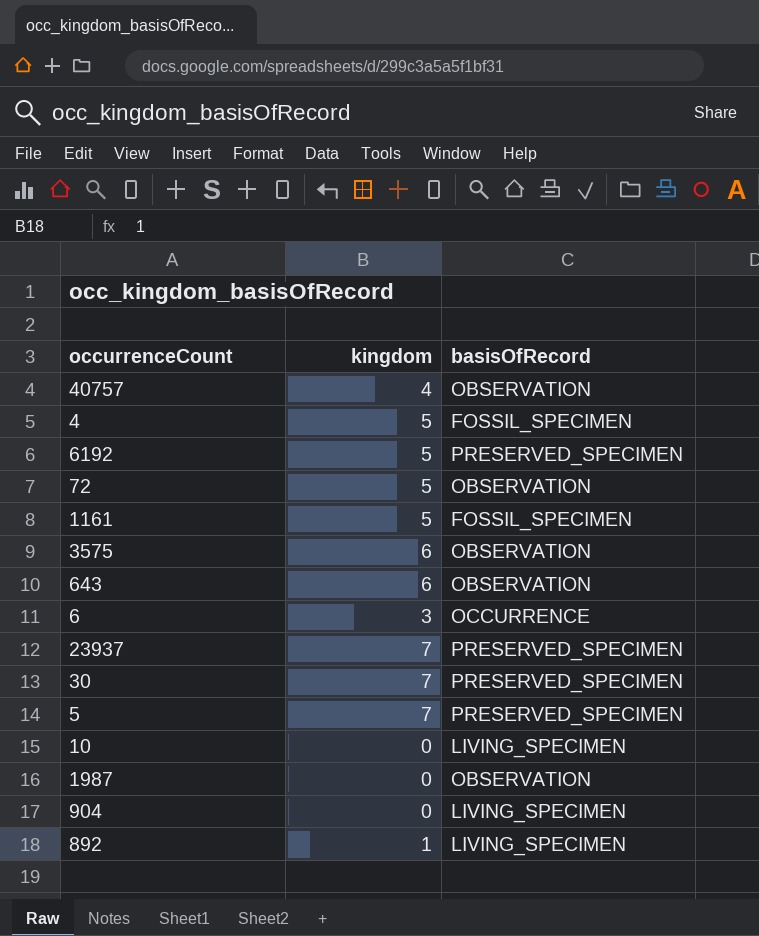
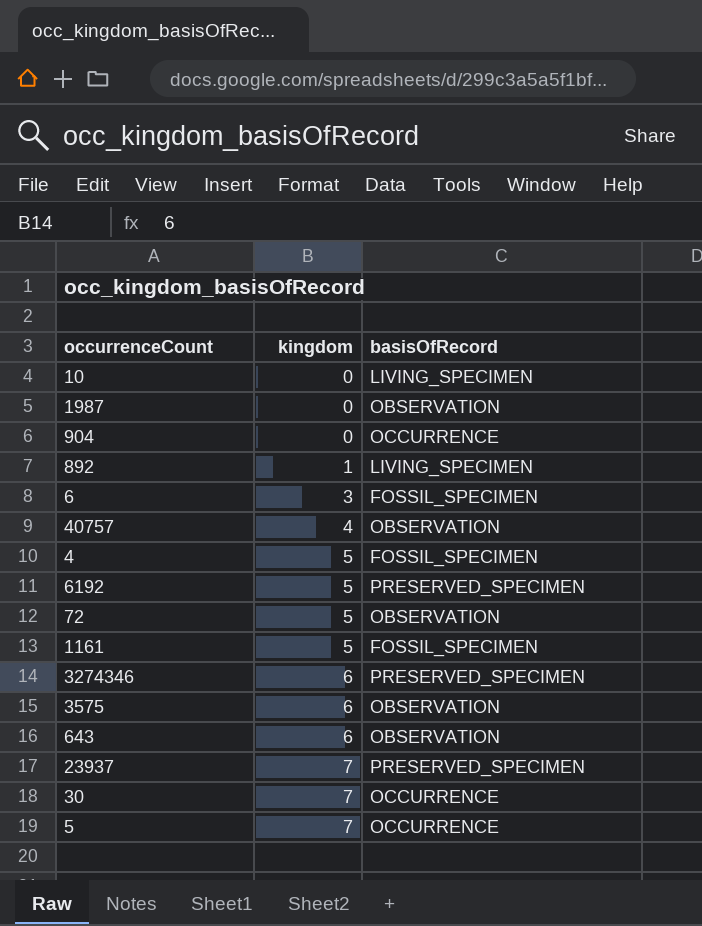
row order: none -> kingdom ascending
904 | basisOfRecord: LIVING_SPECIMEN -> OCCURRENCE
6 | basisOfRecord: OCCURRENCE -> FOSSIL_SPECIMEN
row 3274346: none -> 6 | PRESERVED_SPECIMEN
30 | basisOfRecord: PRESERVED_SPECIMEN -> OCCURRENCE
5 | basisOfRecord: PRESERVED_SPECIMEN -> OCCURRENCE

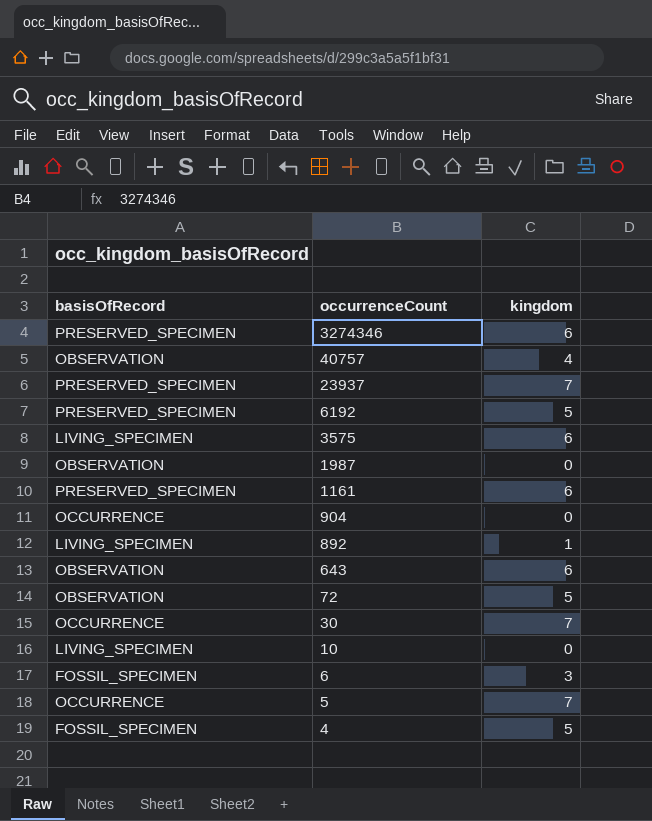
row order: kingdom ascending -> occurrenceCount descending
column basisOfRecord | position: 3 -> 1
3575 | basisOfRecord: OBSERVATION -> LIVING_SPECIMEN
1161 | basisOfRecord: FOSSIL_SPECIMEN -> PRESERVED_SPECIMEN
1161 | kingdom: 5 -> 6

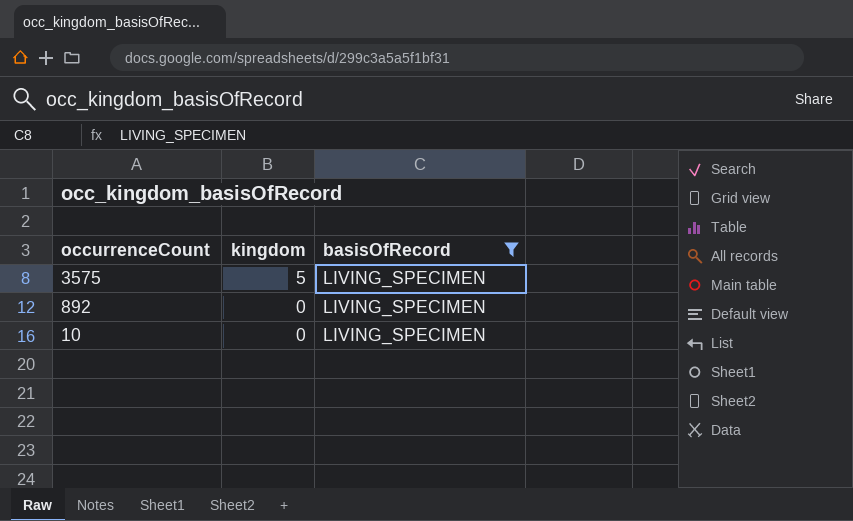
filter: none -> basisOfRecord = LIVING_SPECIMEN
column basisOfRecord | position: 1 -> 3
3575 | kingdom: 6 -> 5
892 | kingdom: 1 -> 0

